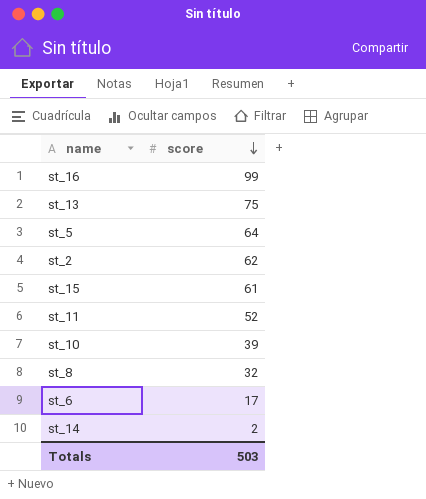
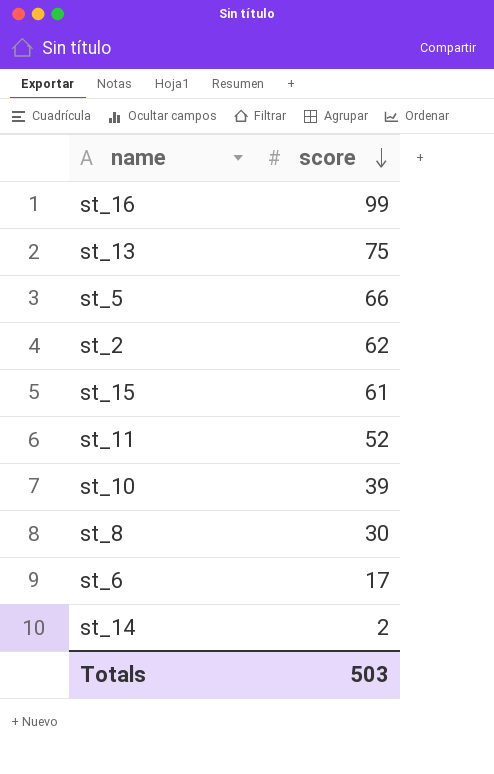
st_5 | score: 64 -> 66
st_8 | score: 32 -> 30

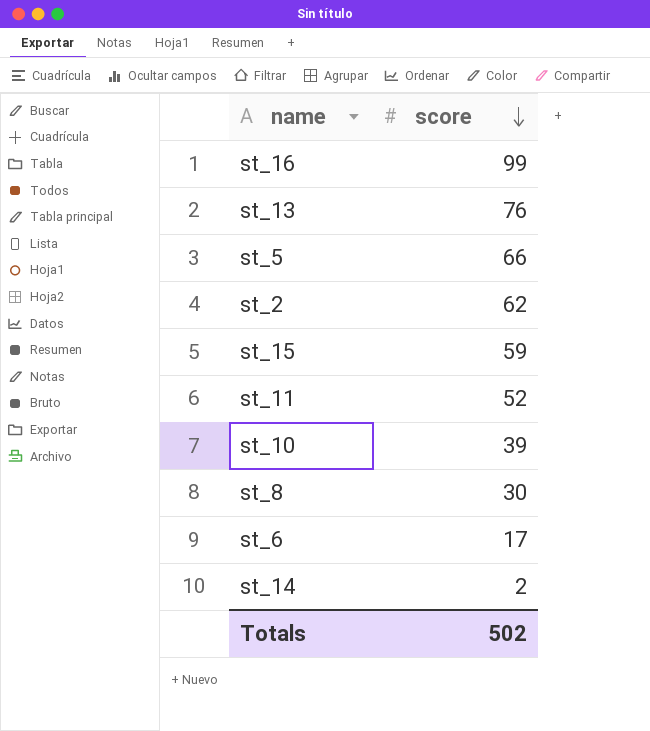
st_13 | score: 75 -> 76
st_15 | score: 61 -> 59
Totals | score: 503 -> 502

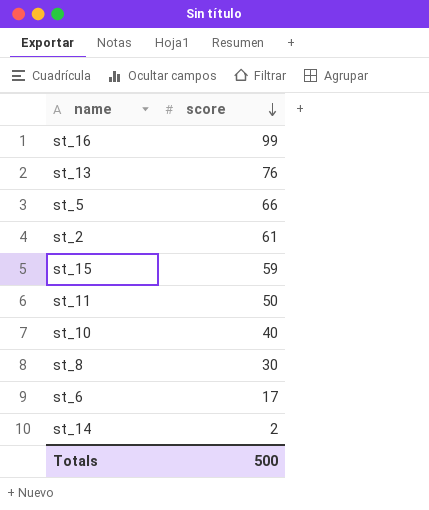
st_2 | score: 62 -> 61
st_11 | score: 52 -> 50
st_10 | score: 39 -> 40
Totals | score: 502 -> 500

